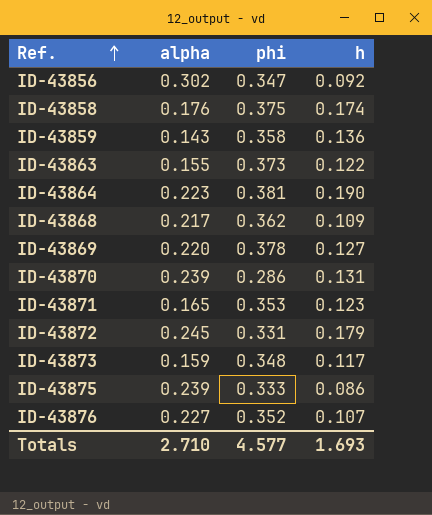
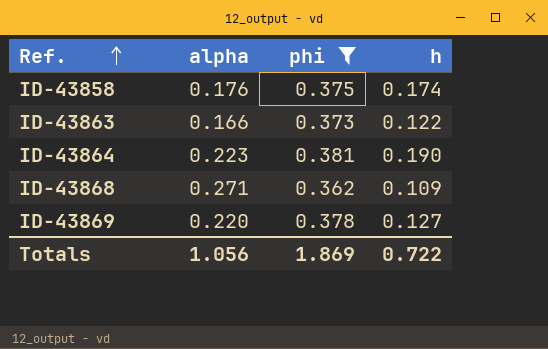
filter: none -> phi >= 0.362
ID-43863 | alpha: 0.155 -> 0.166
ID-43868 | alpha: 0.217 -> 0.271
Totals | alpha: 2.710 -> 1.056
Totals | phi: 4.577 -> 1.869
Totals | h: 1.693 -> 0.722

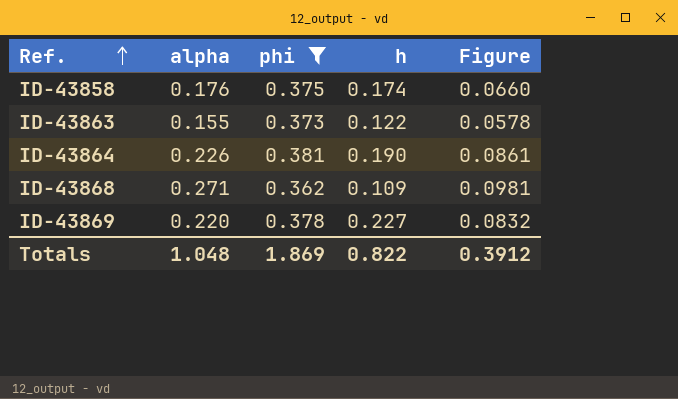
column Figure | formula: none -> [alpha] * [phi]
ID-43863 | alpha: 0.166 -> 0.155
ID-43864 | alpha: 0.223 -> 0.226
ID-43869 | h: 0.127 -> 0.227
Totals | alpha: 1.056 -> 1.048
Totals | h: 0.722 -> 0.822

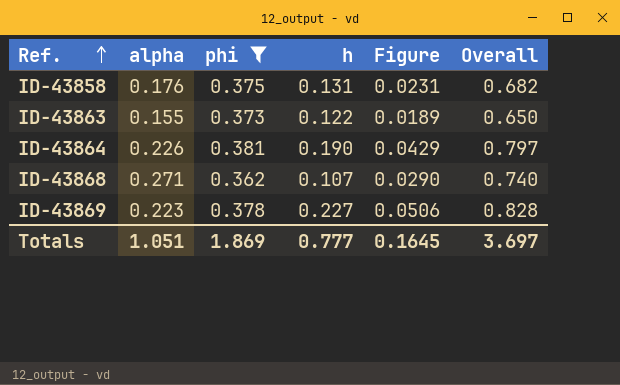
column Figure | formula: [alpha] * [phi] -> [alpha] * [h]
column Overall | formula: none -> [alpha] + [phi] + [h]
ID-43858 | h: 0.174 -> 0.131
ID-43868 | h: 0.109 -> 0.107
ID-43869 | alpha: 0.220 -> 0.223
Totals | alpha: 1.048 -> 1.051
Totals | h: 0.822 -> 0.777
Totals | Figure: 0.3912 -> 0.1645

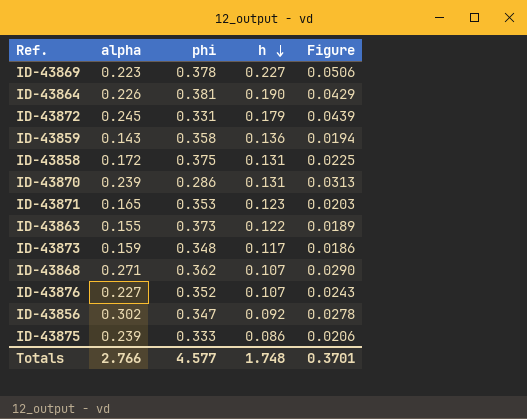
filter: phi >= 0.362 -> none
row order: Ref. ascending -> h descending
column Overall | formula: [alpha] + [phi] + [h] -> none
ID-43858 | alpha: 0.176 -> 0.172
ID-43858 | Figure: 0.0231 -> 0.0225
Totals | alpha: 1.051 -> 2.766
Totals | phi: 1.869 -> 4.577
Totals | h: 0.777 -> 1.748
Totals | Figure: 0.1645 -> 0.3701

